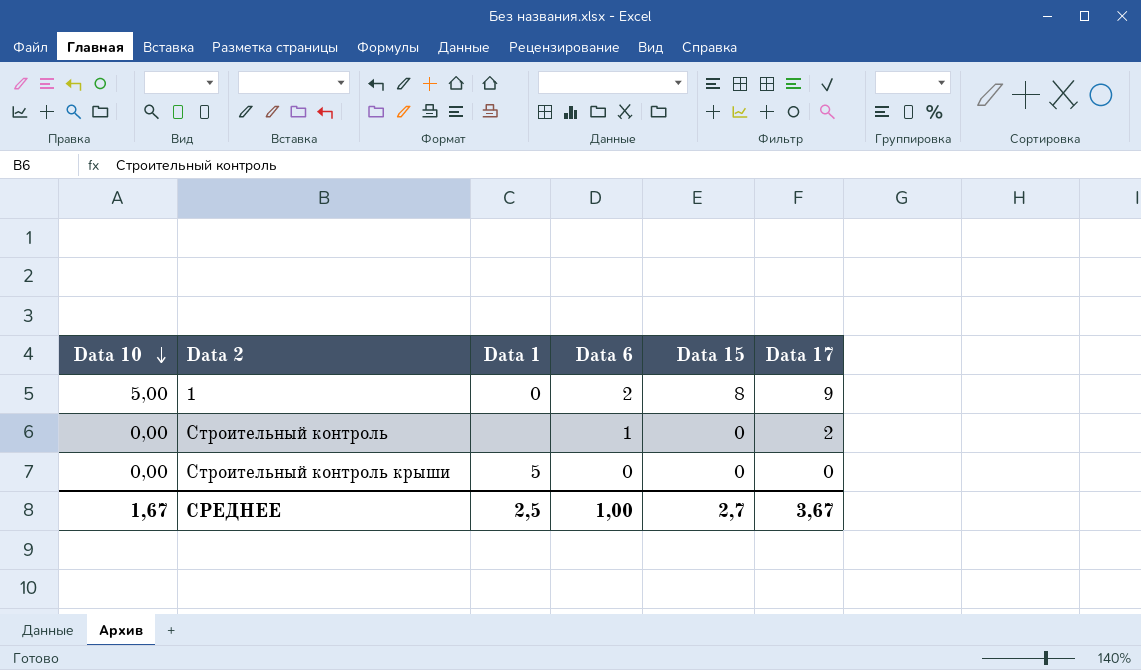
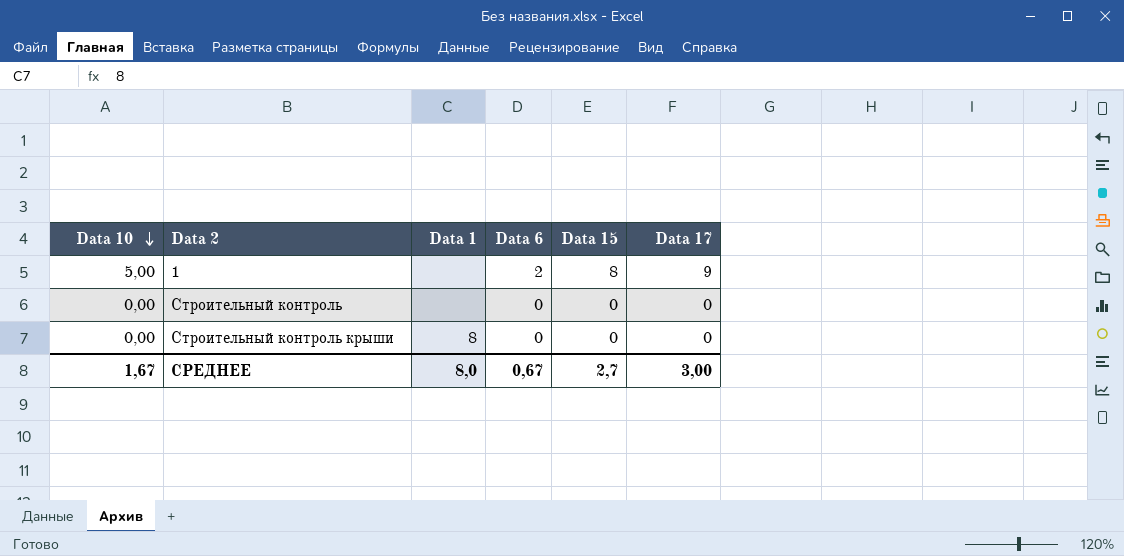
1 | Data 1: 0 -> none
Строительный контроль | Data 6: 1 -> 0
Строительный контроль | Data 17: 2 -> 0
Строительный контроль крыши | Data 1: 5 -> 8
СРЕДНЕЕ | Data 1: 2,5 -> 8,0
СРЕДНЕЕ | Data 6: 1,00 -> 0,67
СРЕДНЕЕ | Data 17: 3,67 -> 3,00

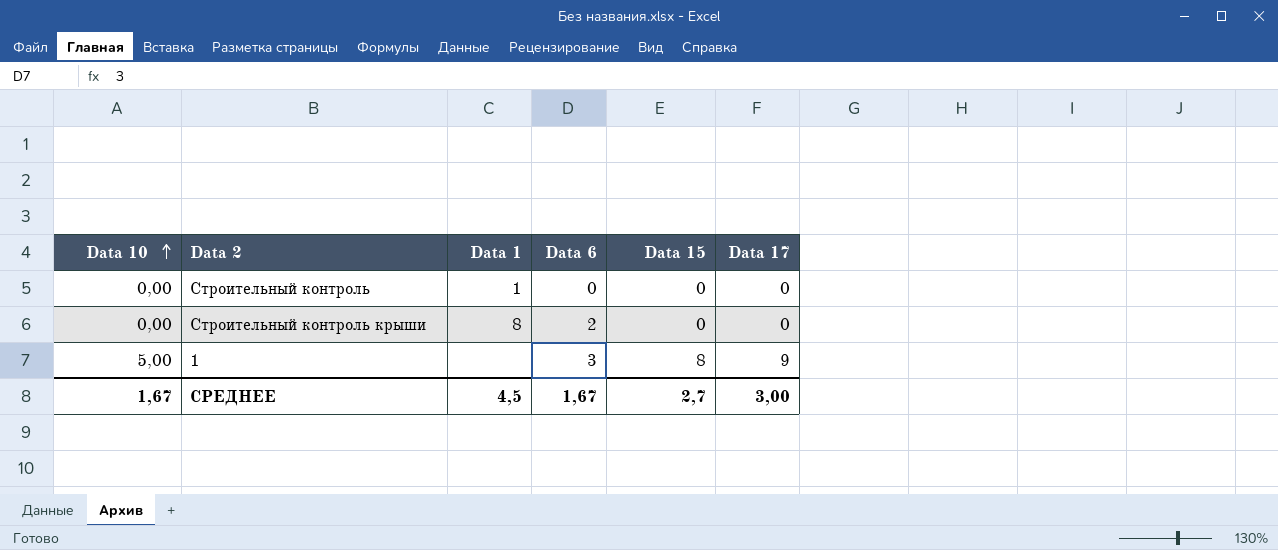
row order: Data 10 descending -> Data 10 ascending
Строительный контроль | Data 1: none -> 1
Строительный контроль крыши | Data 6: 0 -> 2
1 | Data 6: 2 -> 3
СРЕДНЕЕ | Data 1: 8,0 -> 4,5
СРЕДНЕЕ | Data 6: 0,67 -> 1,67

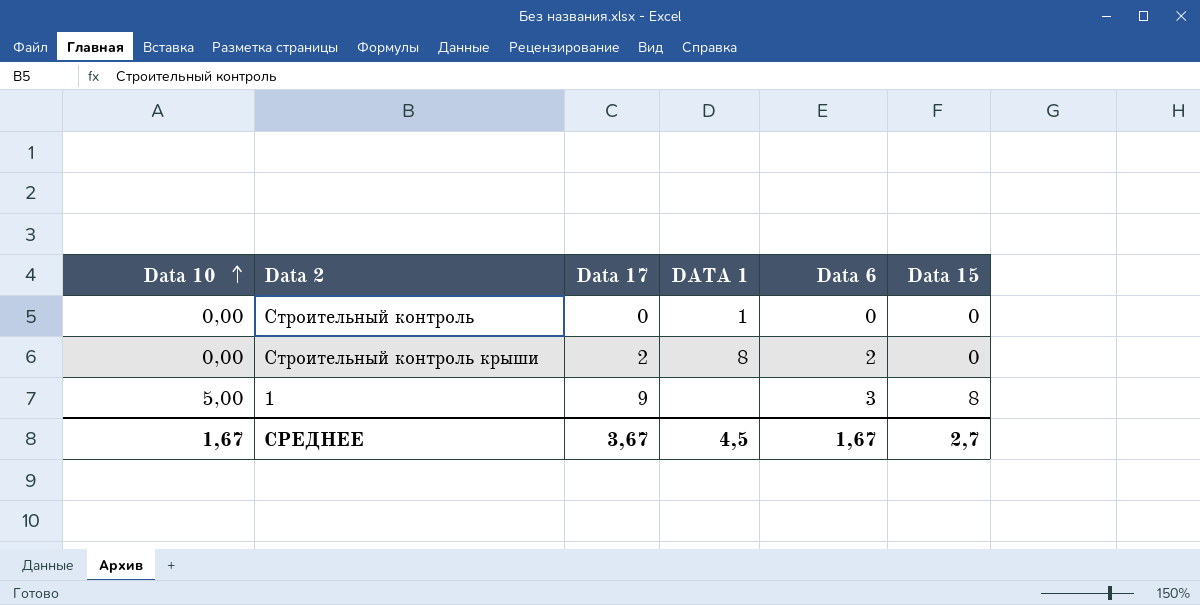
column Data 17 | position: 6 -> 3
column name: Data 1 -> DATA 1
Строительный контроль крыши | Data 17: 0 -> 2
СРЕДНЕЕ | Data 17: 3,00 -> 3,67

